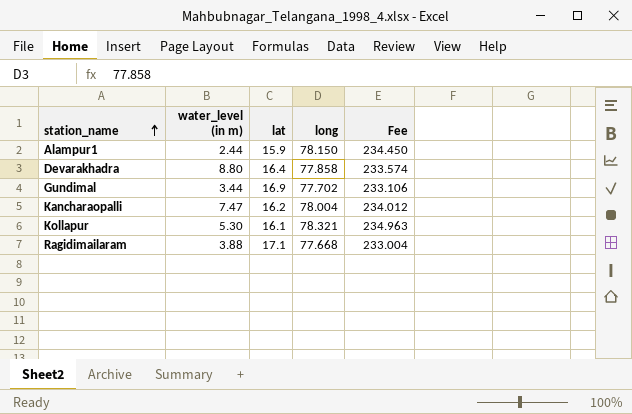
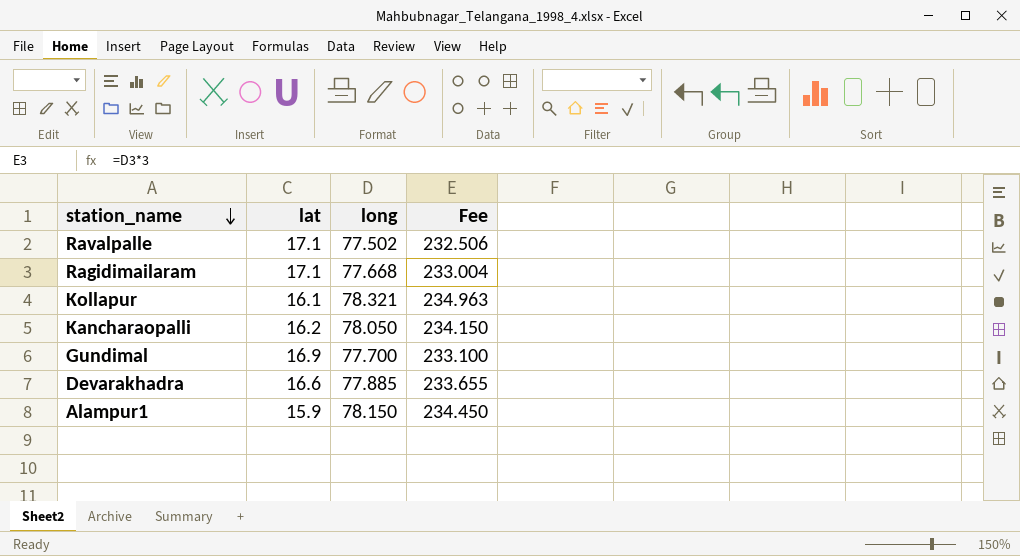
row order: station_name ascending -> station_name descending
column water_level (in m) | position: 2 -> none
row Ravalpalle: none -> 17.1 | 77.502 | 232.506
Kancharaopalli | long: 78.004 -> 78.050
Kancharaopalli | Fee: 234.012 -> 234.150
Gundimal | long: 77.702 -> 77.700
Gundimal | Fee: 233.106 -> 233.100
Devarakhadra | lat: 16.4 -> 16.6
Devarakhadra | long: 77.858 -> 77.885
Devarakhadra | Fee: 233.574 -> 233.655

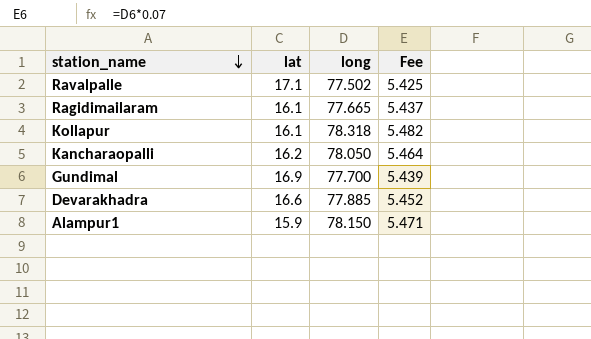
column Fee | formula: [long] * 3 -> [long] * 0.07
Ragidimailaram | lat: 17.1 -> 16.1
Ragidimailaram | long: 77.668 -> 77.665
Kollapur | long: 78.321 -> 78.318

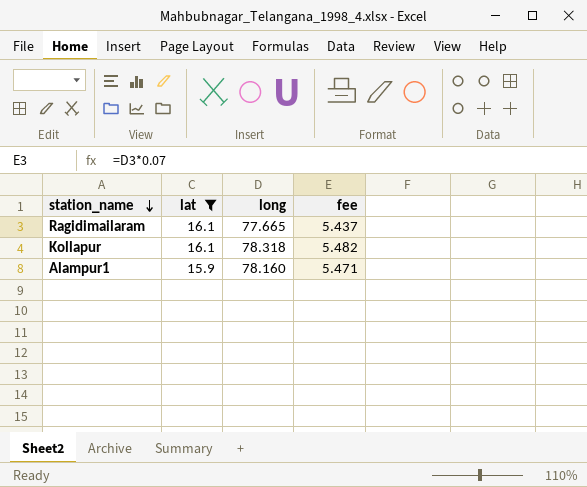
filter: none -> lat <= 16.1
column name: Fee -> fee
Alampur1 | long: 78.150 -> 78.160

